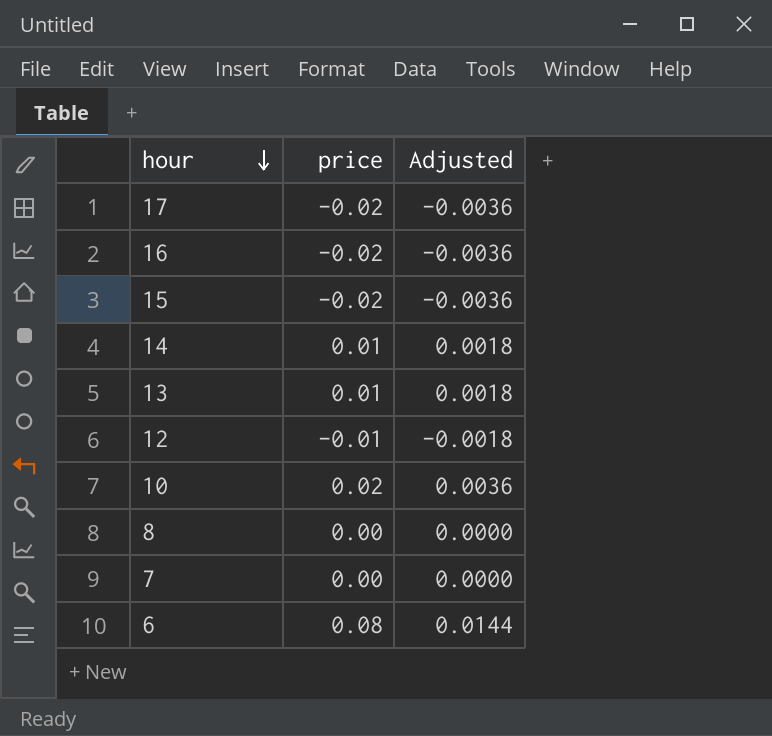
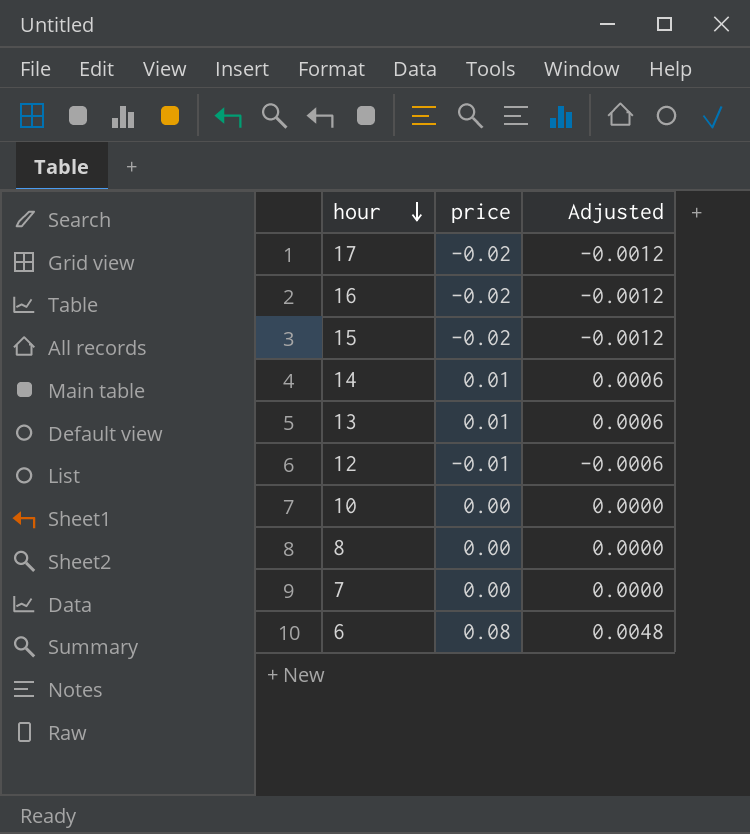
column Adjusted | formula: [price] * 0.18 -> [price] * 0.06
10 | price: 0.02 -> 0.00

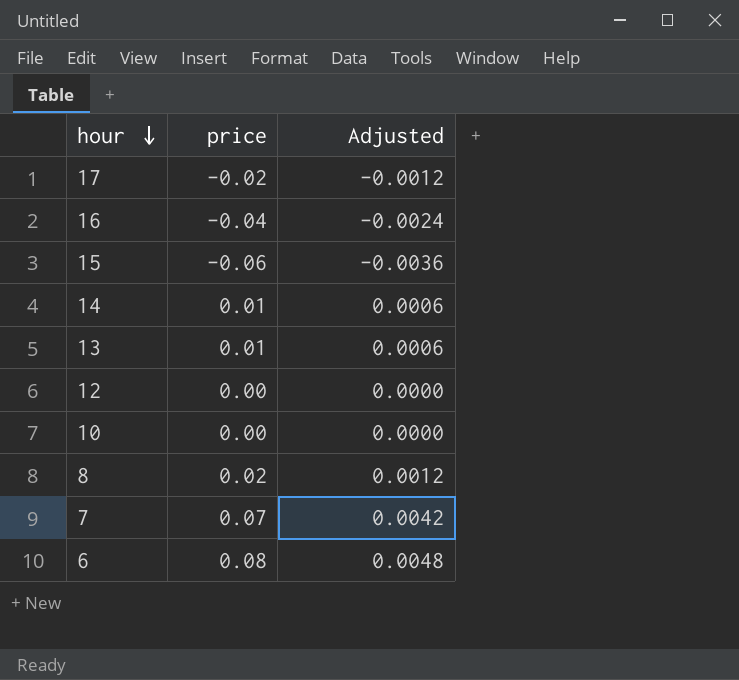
16 | price: -0.02 -> -0.04
16 | Adjusted: -0.0012 -> -0.0024
15 | price: -0.02 -> -0.06
15 | Adjusted: -0.0012 -> -0.0036
12 | price: -0.01 -> 0.00
12 | Adjusted: -0.0006 -> 0.0000
8 | price: 0.00 -> 0.02
8 | Adjusted: 0.0000 -> 0.0012
7 | price: 0.00 -> 0.07
7 | Adjusted: 0.0000 -> 0.0042

